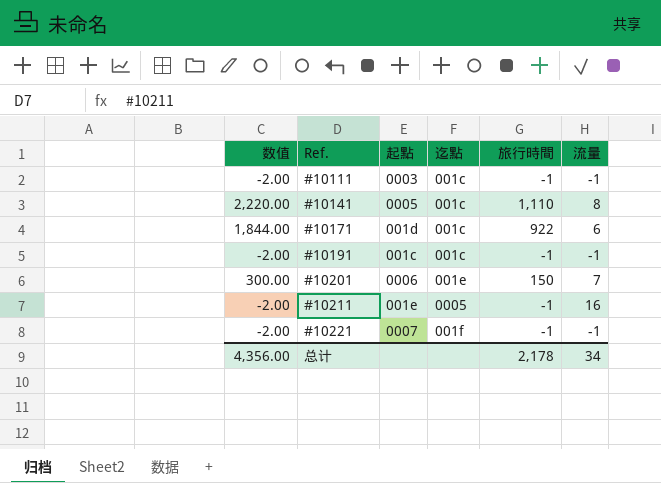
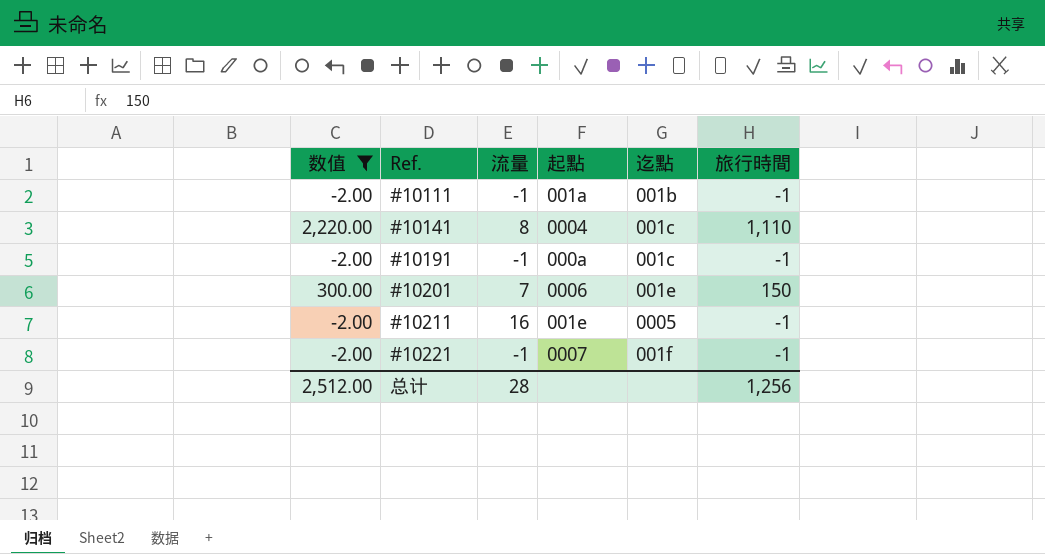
filter: none -> 数值 != 1,844.00
column 流量 | position: 6 -> 3
#10111 | 起點: 0003 -> 001a
#10111 | 迄點: 001c -> 001b
#10141 | 起點: 0005 -> 0004
#10191 | 起點: 001c -> 000a
总计 | 数值: 4,356.00 -> 2,512.00
总计 | 流量: 34 -> 28
总计 | 旅行時間: 2,178 -> 1,256

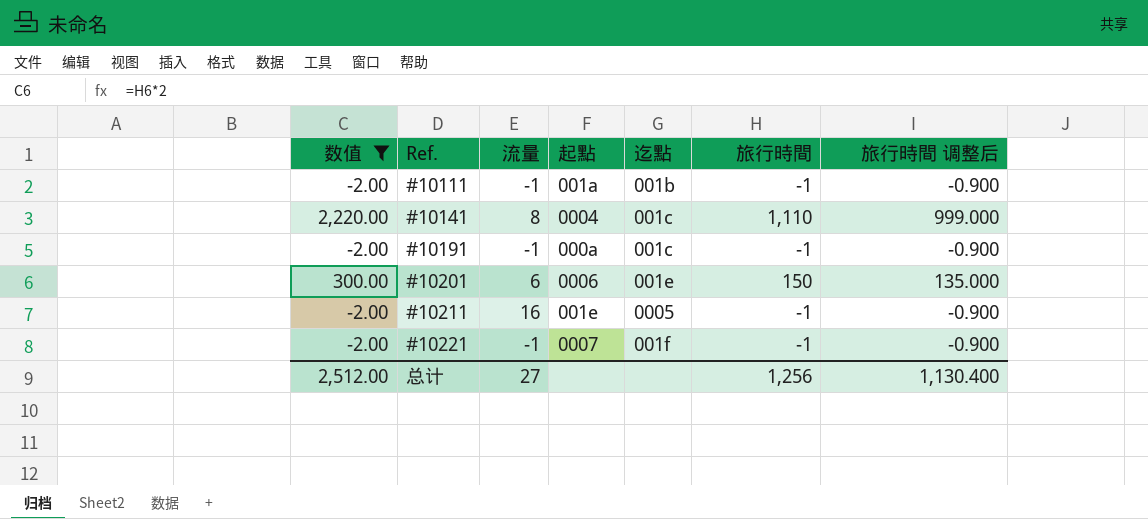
column 旅行時間 调整后 | formula: none -> [旅行時間] * 0.9
#10201 | 流量: 7 -> 6
总计 | 流量: 28 -> 27

